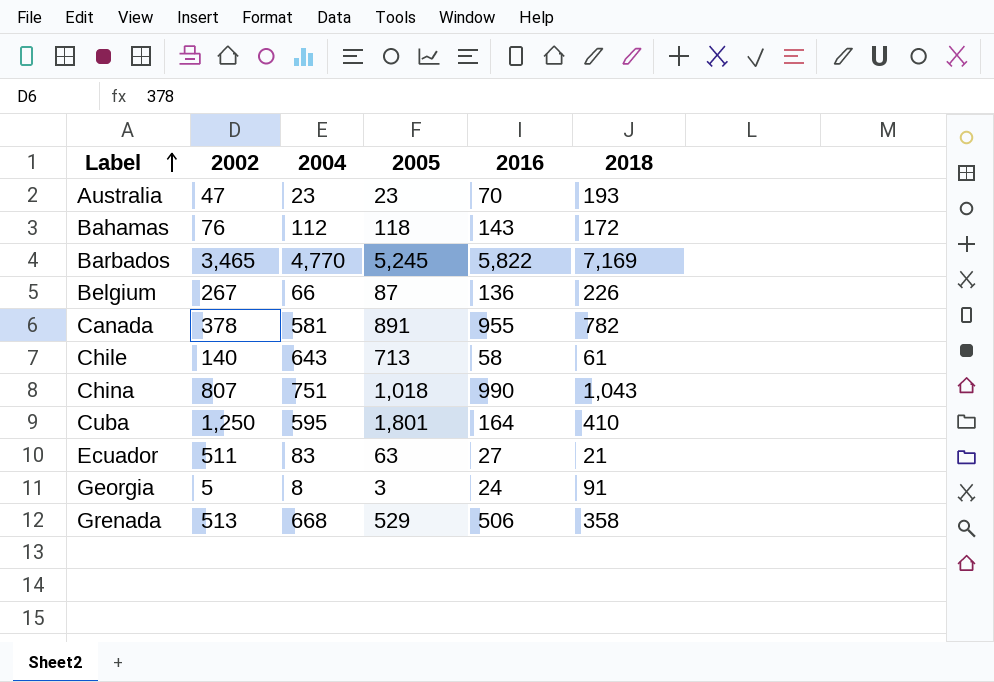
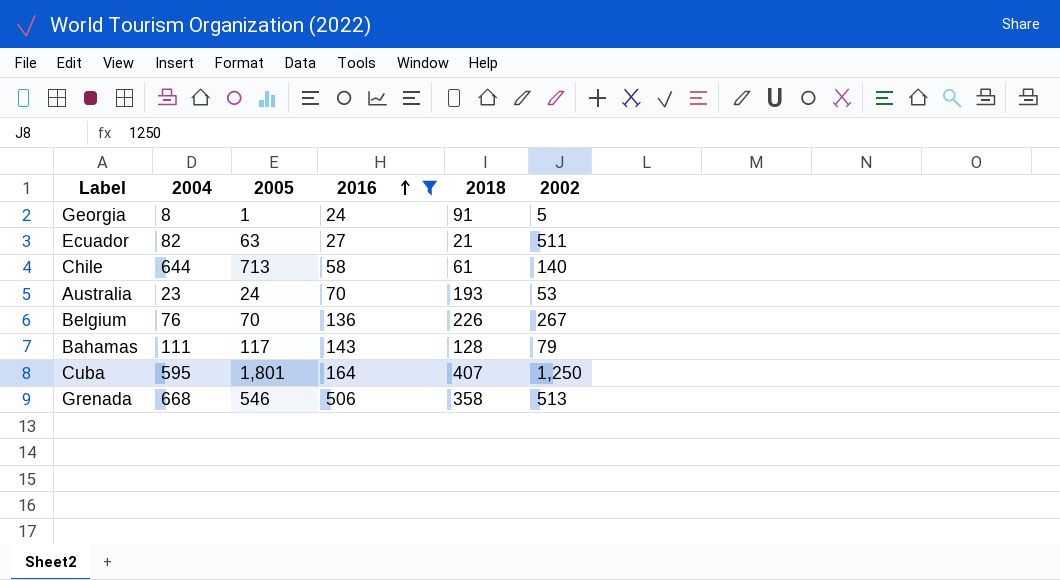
filter: none -> 2016 <= 506
row order: Label ascending -> 2016 ascending
column 2002 | position: 2 -> 6
Georgia | 2005: 3 -> 1
Ecuador | 2004: 83 -> 82
Chile | 2004: 643 -> 644
Australia | 2005: 23 -> 24
Australia | 2002: 47 -> 53
Belgium | 2004: 66 -> 76
Belgium | 2005: 87 -> 70
Bahamas | 2004: 112 -> 111
Bahamas | 2005: 118 -> 117
Bahamas | 2018: 172 -> 128
Bahamas | 2002: 76 -> 79
Cuba | 2018: 410 -> 407
Grenada | 2005: 529 -> 546

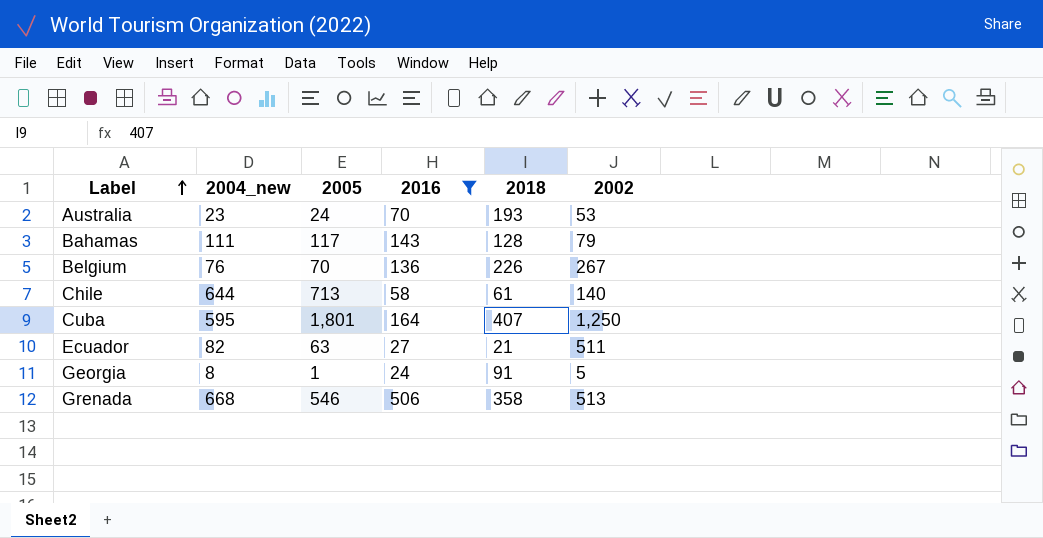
row order: 2016 ascending -> Label ascending
column name: 2004 -> 2004_new

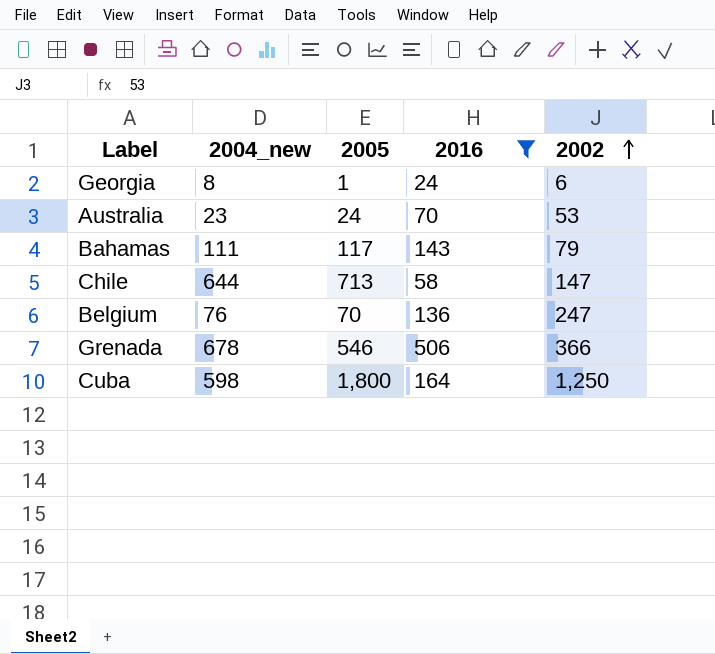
row order: Label ascending -> 2002 ascending
column 2018 | position: 5 -> none
row Ecuador: 82 | 63 | 27 | 21 | 511 -> none
Georgia | 2002: 5 -> 6
Chile | 2002: 140 -> 147
Belgium | 2002: 267 -> 247
Grenada | 2004_new: 668 -> 678
Grenada | 2002: 513 -> 366
Cuba | 2004_new: 595 -> 598
Cuba | 2005: 1,801 -> 1,800

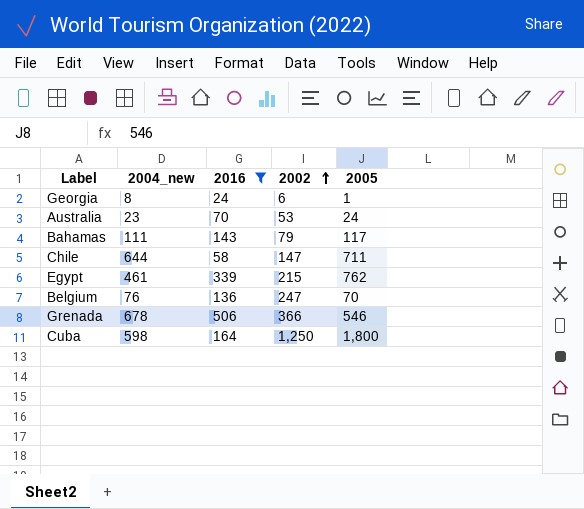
column 2005 | position: 3 -> 5
Chile | 2005: 713 -> 711
row Egypt: none -> 461 | 339 | 215 | 762

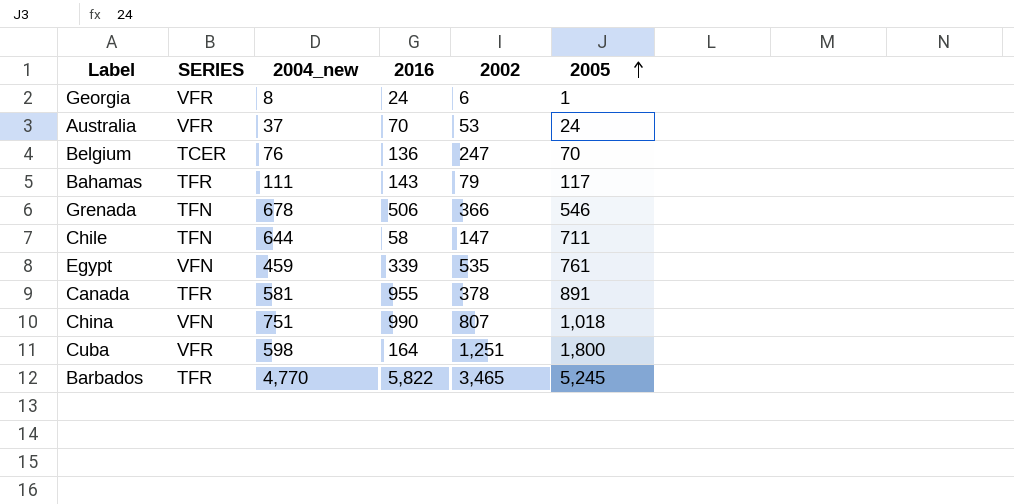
filter: 2016 <= 506 -> none
row order: 2002 ascending -> 2005 ascending
column SERIES | position: none -> 2
Australia | 2004_new: 23 -> 37
Egypt | 2004_new: 461 -> 459
Egypt | 2002: 215 -> 535
Egypt | 2005: 762 -> 761
Cuba | 2002: 1,250 -> 1,251

